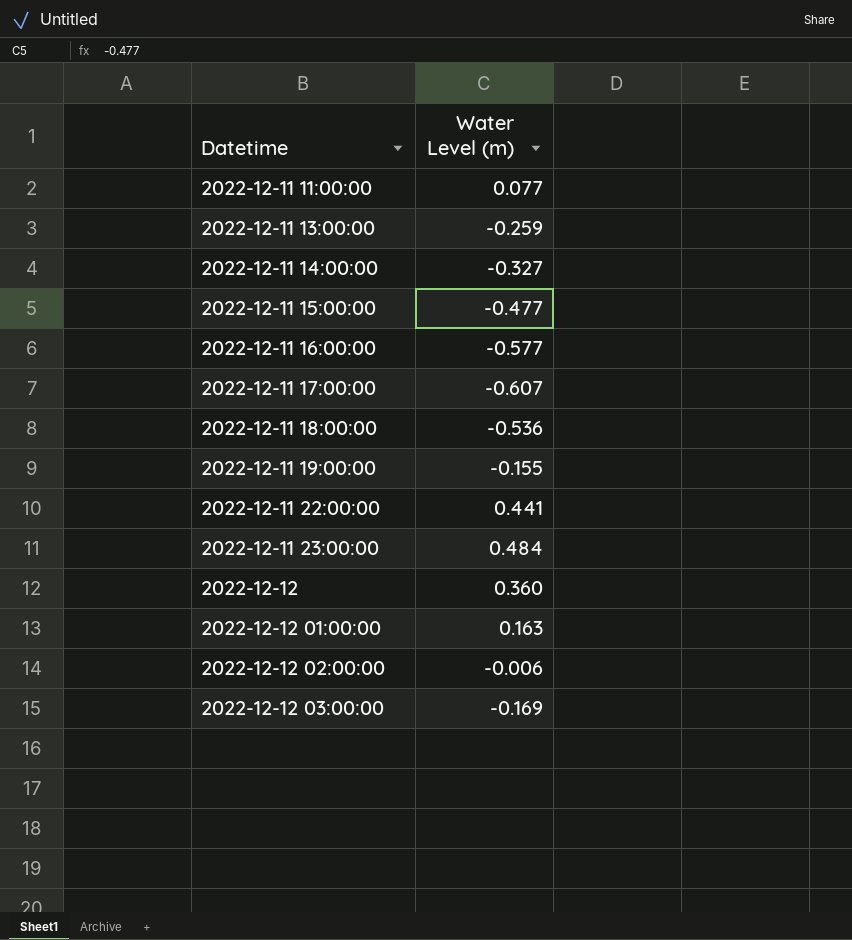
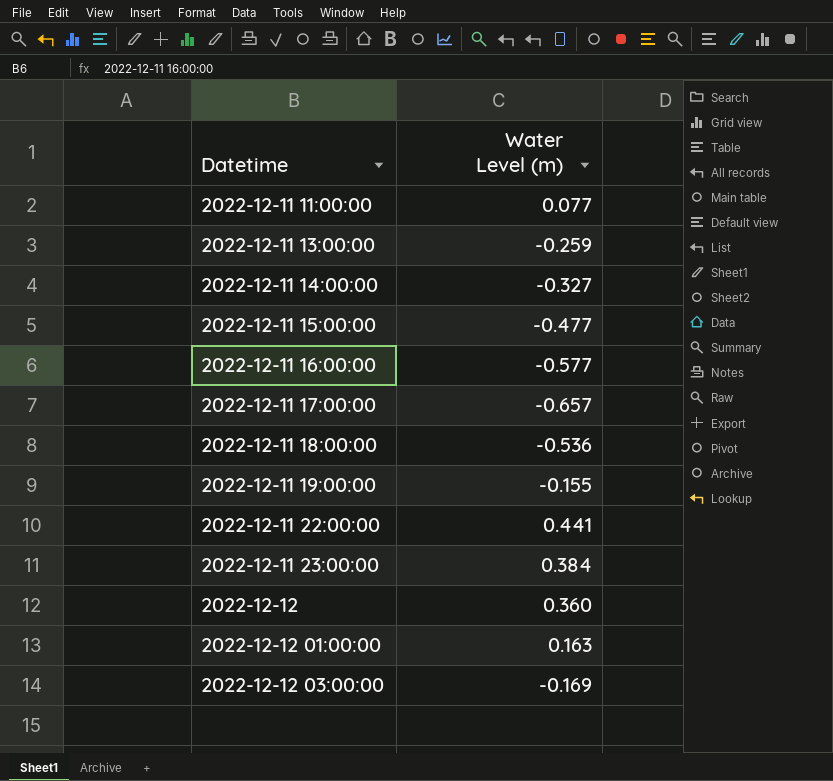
row 2022-12-12 02:00:00: -0.006 -> none
2022-12-11 17:00:00 | Water Level (m): -0.607 -> -0.657
2022-12-11 23:00:00 | Water Level (m): 0.484 -> 0.384

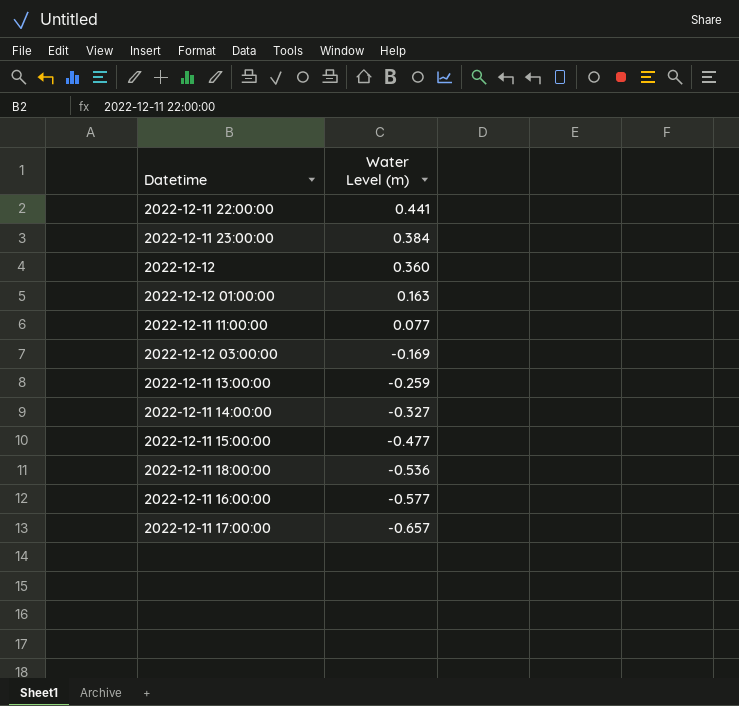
row order: Datetime ascending -> Water Level (m) descending
row 2022-12-11 19:00:00: -0.155 -> none

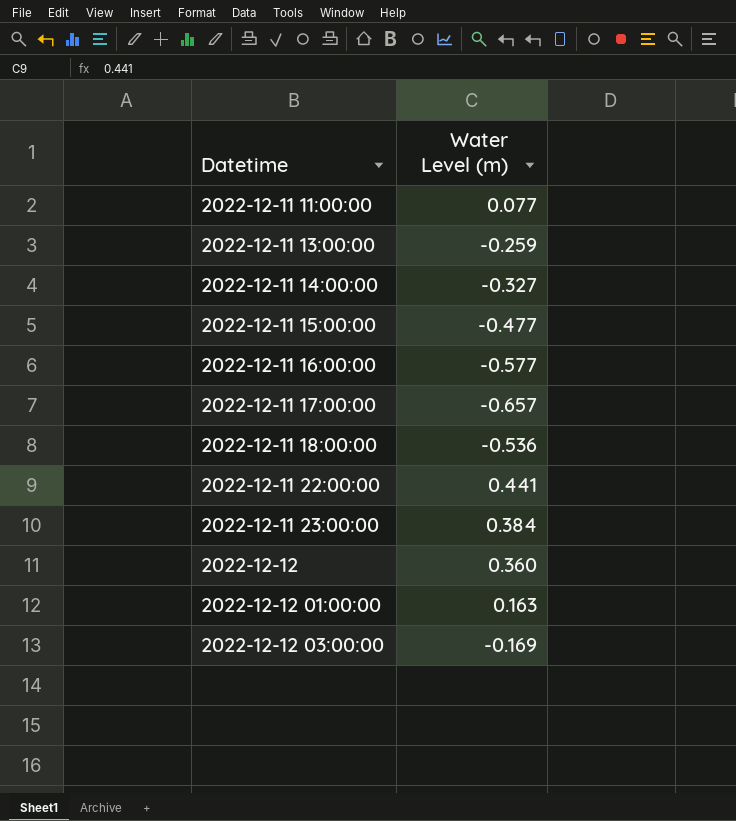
row order: Water Level (m) descending -> Datetime ascending

